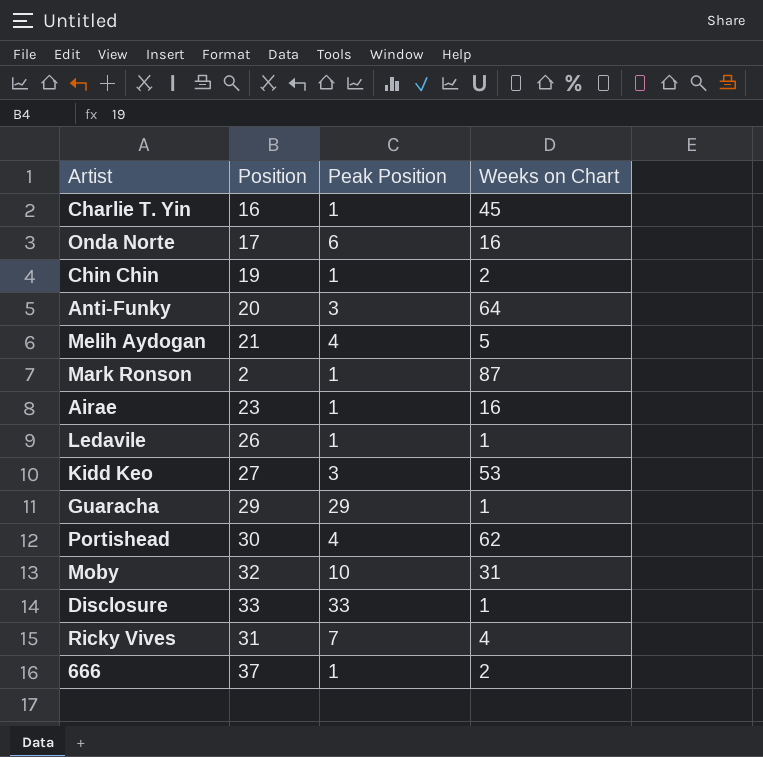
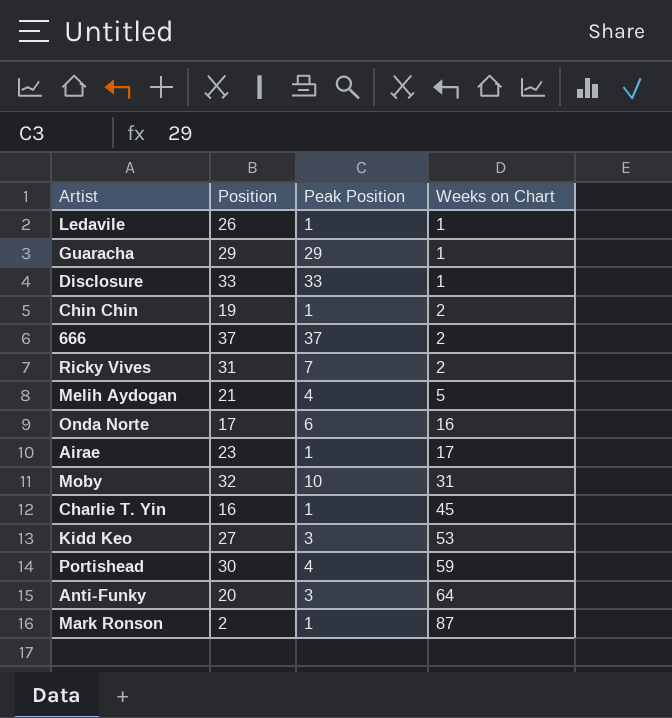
row order: none -> Weeks on Chart ascending
666 | Peak Position: 1 -> 37
Ricky Vives | Weeks on Chart: 4 -> 2
Airae | Weeks on Chart: 16 -> 17
Portishead | Weeks on Chart: 62 -> 59

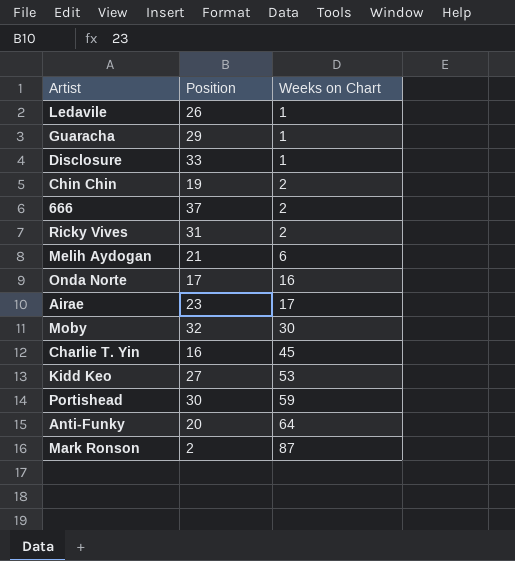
column Peak Position | position: 3 -> none
Melih Aydogan | Weeks on Chart: 5 -> 6
Moby | Weeks on Chart: 31 -> 30

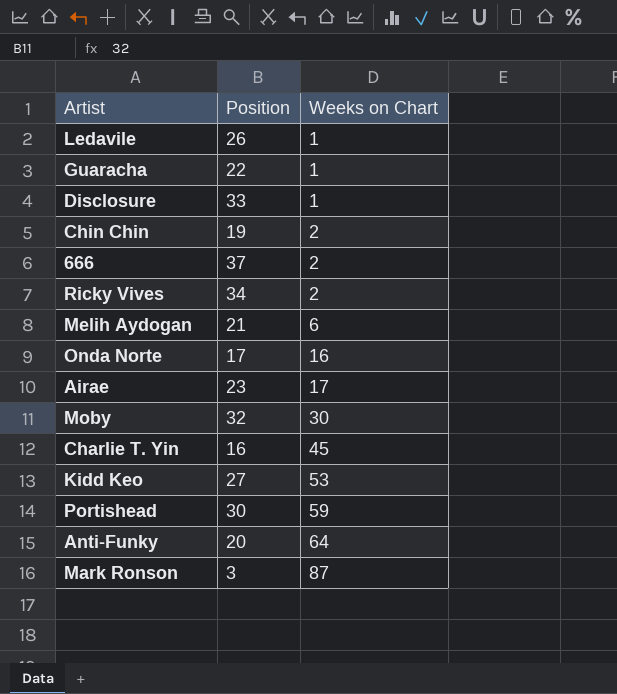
Guaracha | Position: 29 -> 22
Ricky Vives | Position: 31 -> 34
Mark Ronson | Position: 2 -> 3

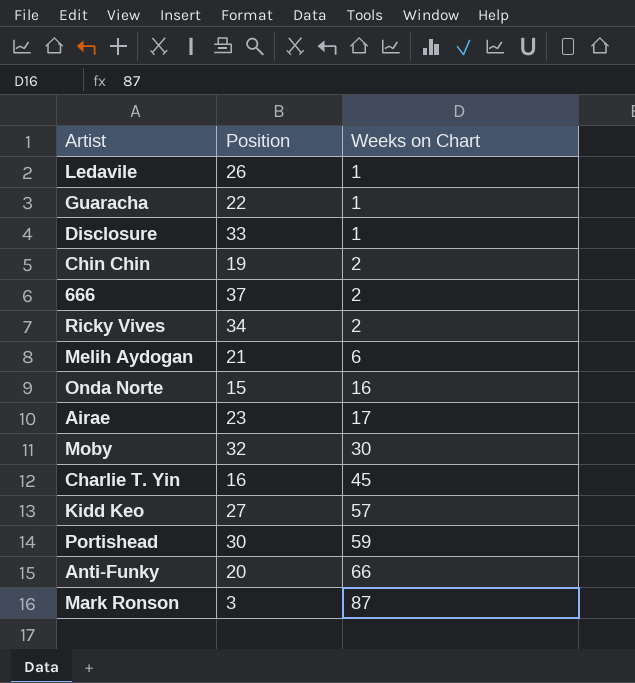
Onda Norte | Position: 17 -> 15
Kidd Keo | Weeks on Chart: 53 -> 57
Anti-Funky | Weeks on Chart: 64 -> 66

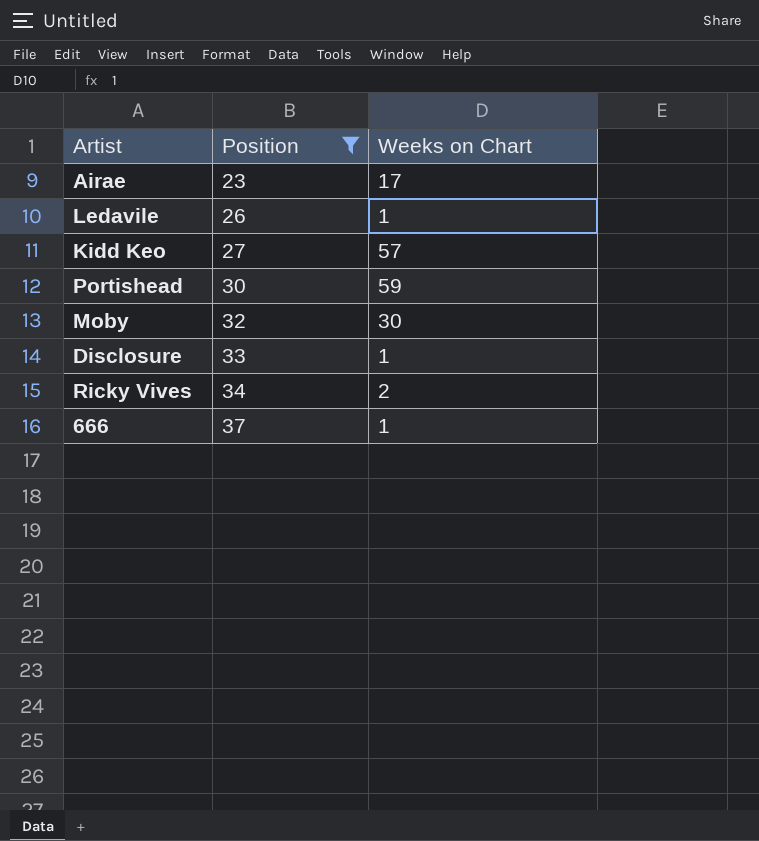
filter: none -> Position >= 23
row order: Weeks on Chart ascending -> Position ascending
666 | Weeks on Chart: 2 -> 1

